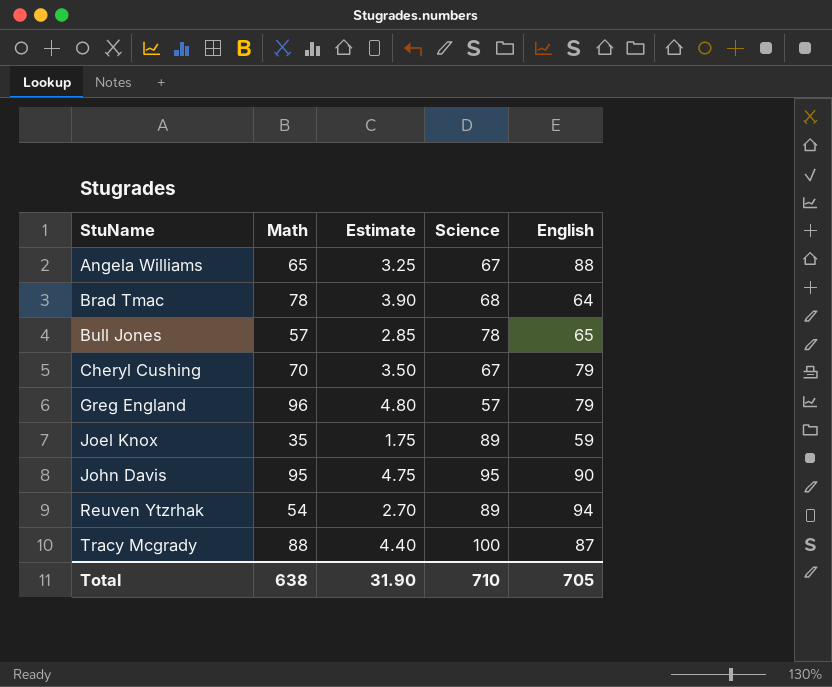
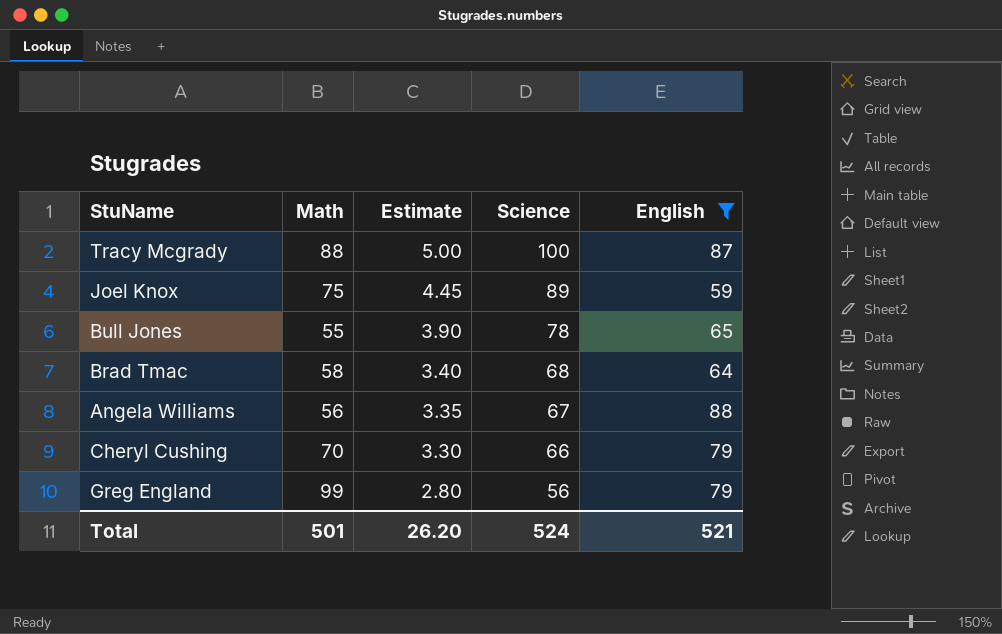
filter: none -> English <= 88
row order: StuName ascending -> Estimate descending
column Estimate | formula: [Math] * 0.05 -> [Science] * 0.05
Joel Knox | Math: 35 -> 75
Bull Jones | Math: 57 -> 55
Brad Tmac | Math: 78 -> 58
Angela Williams | Math: 65 -> 56
Cheryl Cushing | Science: 67 -> 66
Greg England | Math: 96 -> 99
Greg England | Science: 57 -> 56
Total | Math: 638 -> 501
Total | Estimate: 31.90 -> 26.20
Total | Science: 710 -> 524
Total | English: 705 -> 521

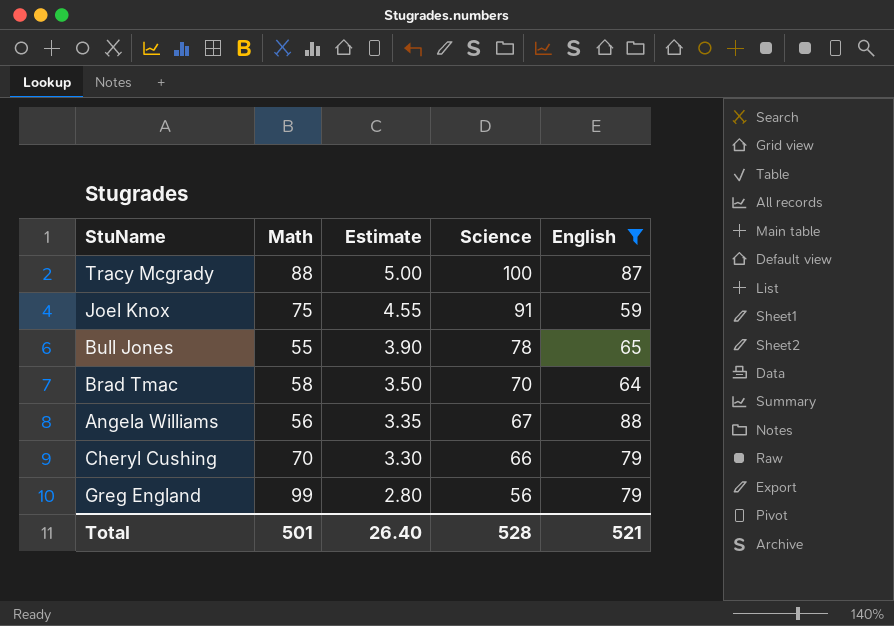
Joel Knox | Estimate: 4.45 -> 4.55
Joel Knox | Science: 89 -> 91
Brad Tmac | Estimate: 3.40 -> 3.50
Brad Tmac | Science: 68 -> 70
Total | Estimate: 26.20 -> 26.40
Total | Science: 524 -> 528

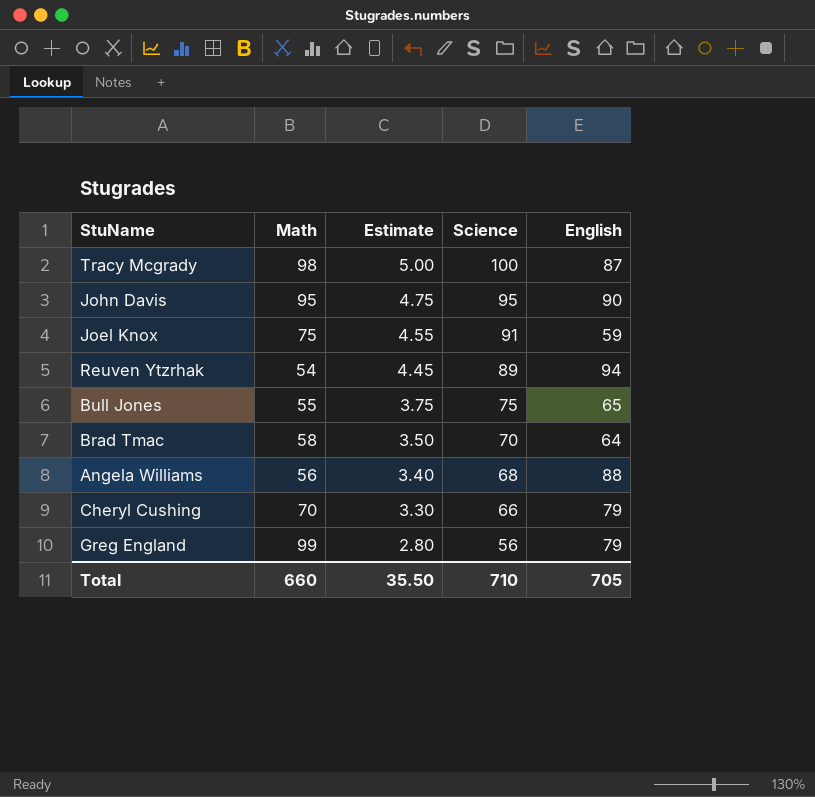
filter: English <= 88 -> none
Tracy Mcgrady | Math: 88 -> 98
Bull Jones | Estimate: 3.90 -> 3.75
Bull Jones | Science: 78 -> 75
Angela Williams | Estimate: 3.35 -> 3.40
Angela Williams | Science: 67 -> 68
Total | Math: 501 -> 660
Total | Estimate: 26.40 -> 35.50
Total | Science: 528 -> 710
Total | English: 521 -> 705

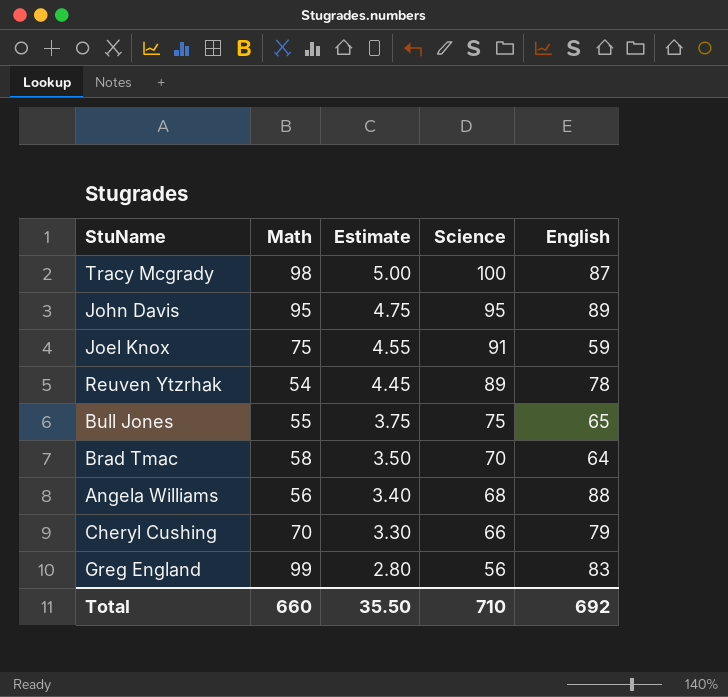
John Davis | English: 90 -> 89
Reuven Ytzrhak | English: 94 -> 78
Greg England | English: 79 -> 83
Total | English: 705 -> 692

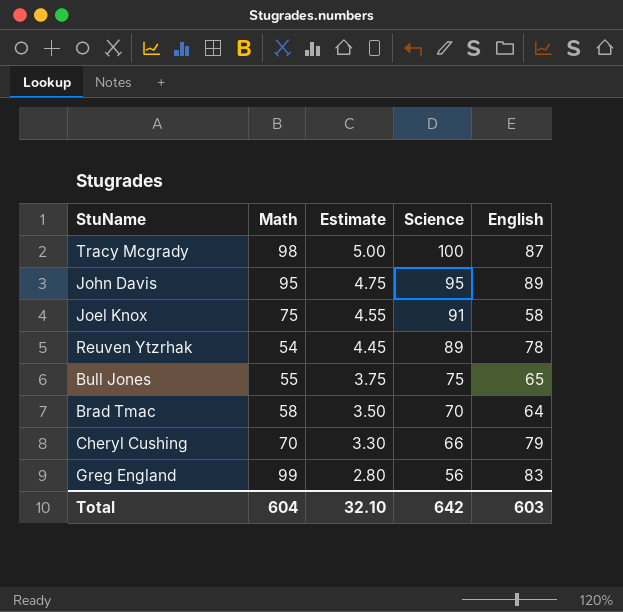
row Angela Williams: 56 | 3.40 | 68 | 88 -> none
Joel Knox | English: 59 -> 58
Total | Math: 660 -> 604
Total | Estimate: 35.50 -> 32.10
Total | Science: 710 -> 642
Total | English: 692 -> 603

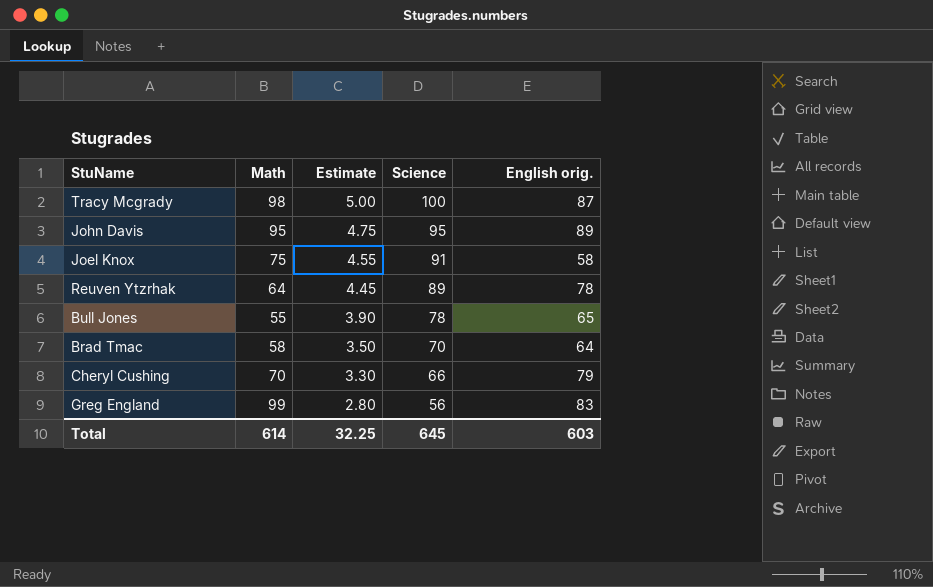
column name: English -> English orig.
Reuven Ytzrhak | Math: 54 -> 64
Bull Jones | Estimate: 3.75 -> 3.90
Bull Jones | Science: 75 -> 78
Total | Math: 604 -> 614
Total | Estimate: 32.10 -> 32.25
Total | Science: 642 -> 645

